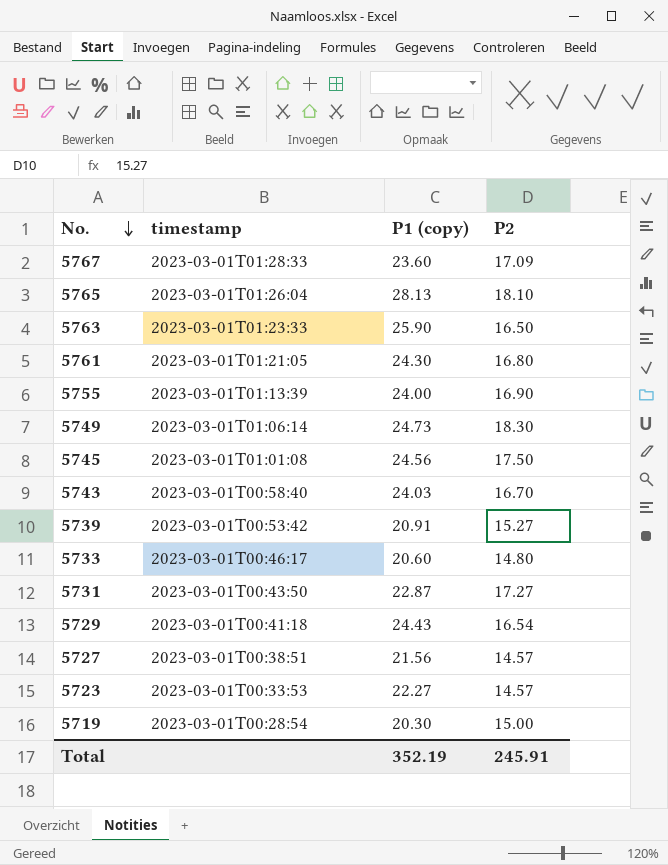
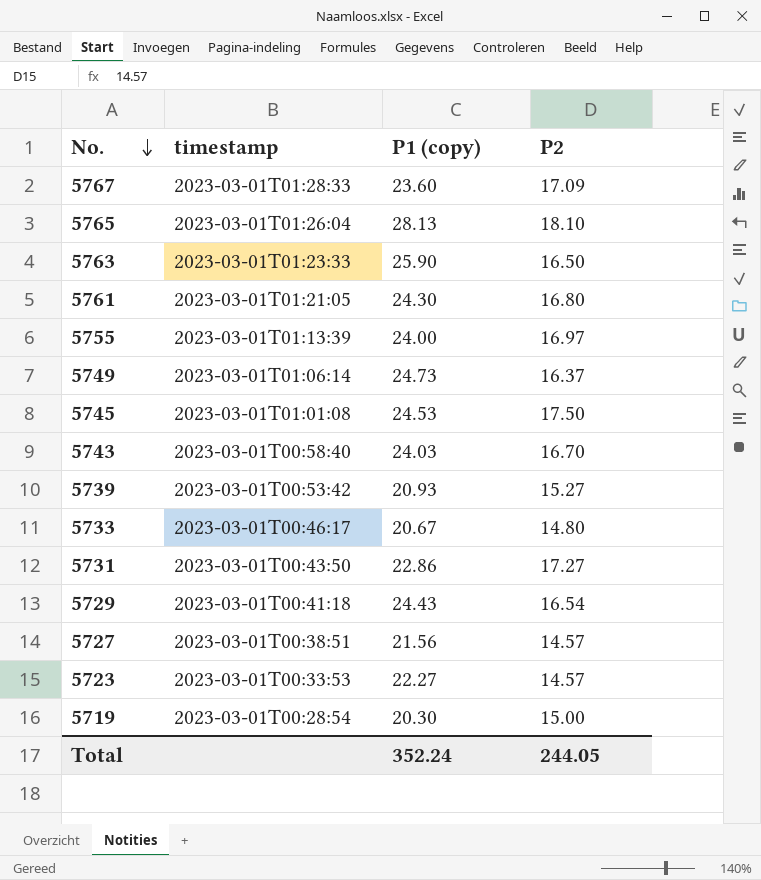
5755 | P2: 16.90 -> 16.97
5749 | P2: 18.30 -> 16.37
5745 | P1 (copy): 24.56 -> 24.53
5739 | P1 (copy): 20.91 -> 20.93
5733 | P1 (copy): 20.60 -> 20.67
5731 | P1 (copy): 22.87 -> 22.86
Total | P1 (copy): 352.19 -> 352.24
Total | P2: 245.91 -> 244.05

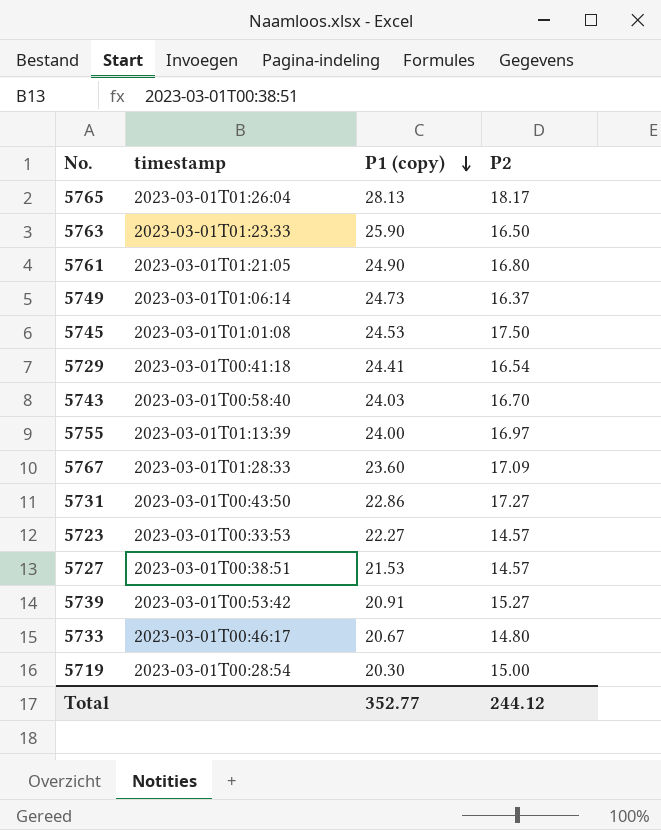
row order: No. descending -> P1 (copy) descending
5765 | P2: 18.10 -> 18.17
5761 | P1 (copy): 24.30 -> 24.90
5729 | P1 (copy): 24.43 -> 24.41
5727 | P1 (copy): 21.56 -> 21.53
5739 | P1 (copy): 20.93 -> 20.91
Total | P1 (copy): 352.24 -> 352.77
Total | P2: 244.05 -> 244.12

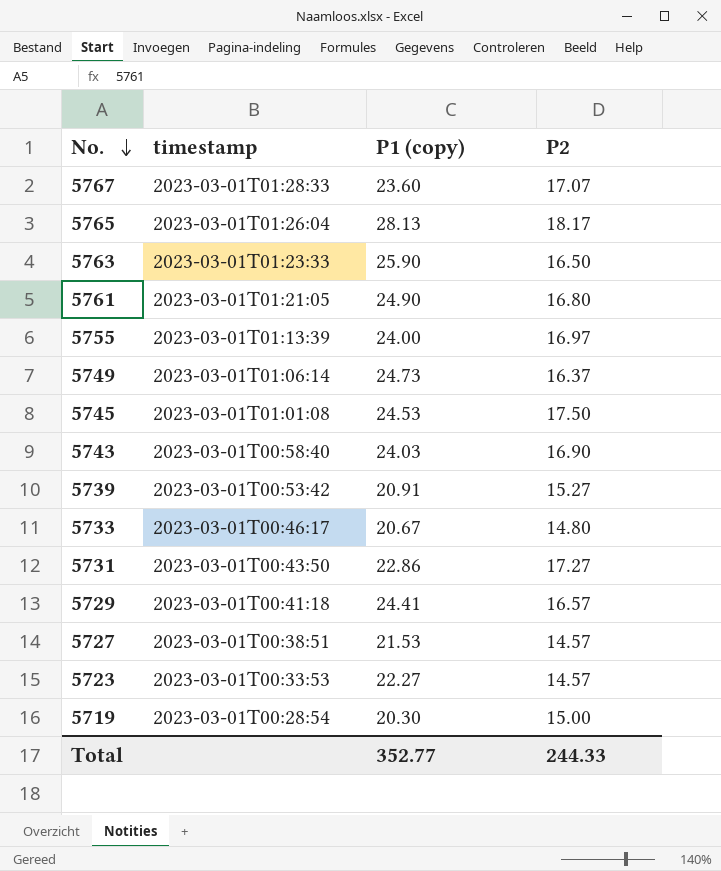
row order: P1 (copy) descending -> No. descending
5767 | P2: 17.09 -> 17.07
5743 | P2: 16.70 -> 16.90
5729 | P2: 16.54 -> 16.57
Total | P2: 244.12 -> 244.33

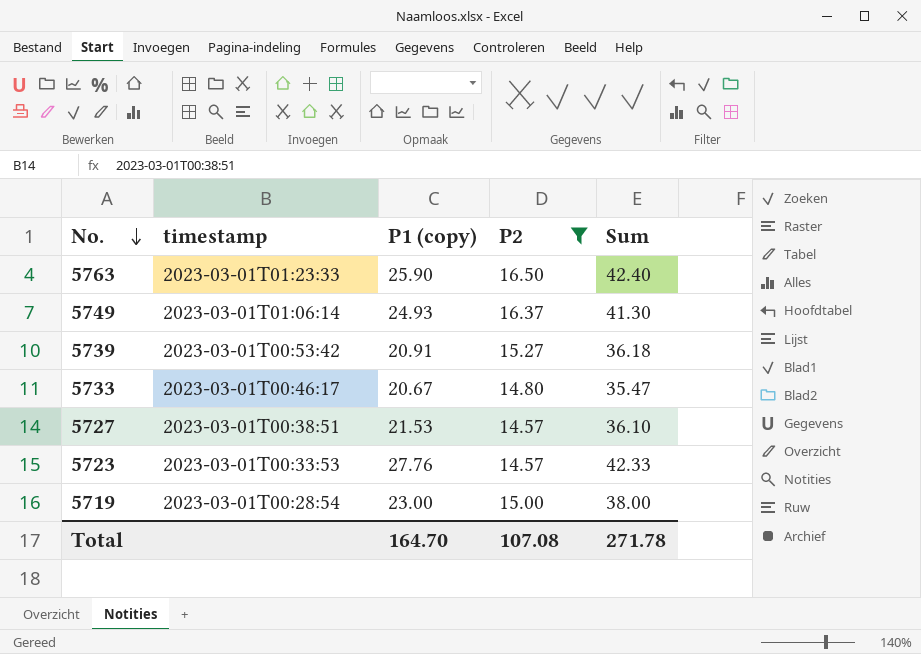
filter: none -> P2 <= 16.50
column Sum | formula: none -> [P1 (copy)] + [P2]
5749 | P1 (copy): 24.73 -> 24.93
5723 | P1 (copy): 22.27 -> 27.76
5719 | P1 (copy): 20.30 -> 23.00
Total | P1 (copy): 352.77 -> 164.70
Total | P2: 244.33 -> 107.08

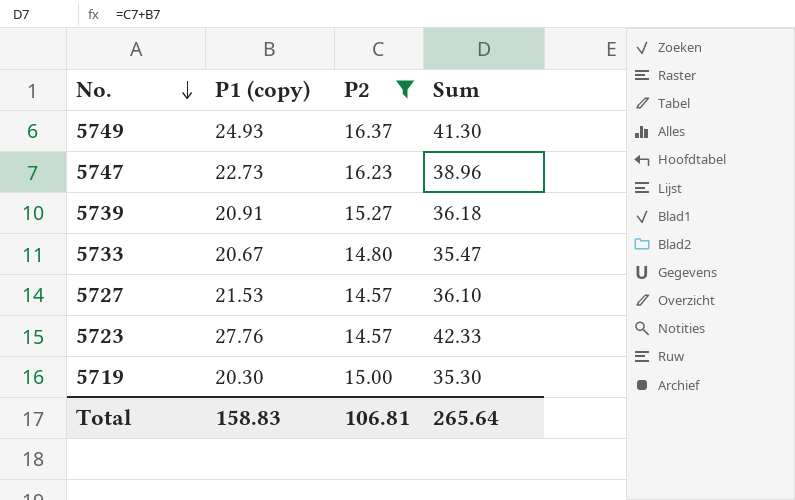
column timestamp | position: 2 -> none
row 5763: 2023-03-01T01:23:33 | 25.90 | 16.50 | 42.40 -> none
row 5747: none -> 22.73 | 16.23 | 38.96
5719 | P1 (copy): 23.00 -> 20.30
5719 | Sum: 38.00 -> 35.30
Total | P1 (copy): 164.70 -> 158.83
Total | P2: 107.08 -> 106.81
Total | Sum: 271.78 -> 265.64

